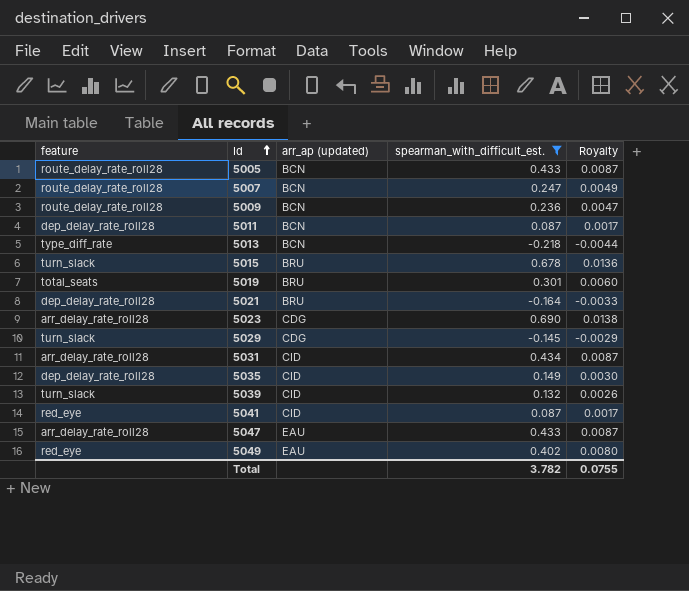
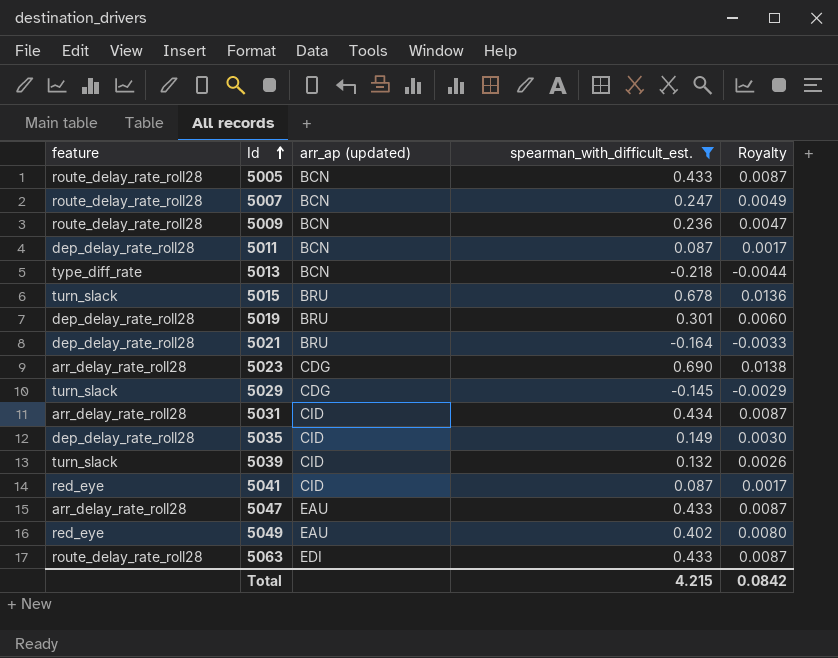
5019 | feature: total_seats -> dep_delay_rate_roll28
row 5063: none -> route_delay_rate_roll28 | EDI | 0.433 | 0.0087
Total | spearman_with_difficult_est.: 3.782 -> 4.215
Total | Royalty: 0.0755 -> 0.0842

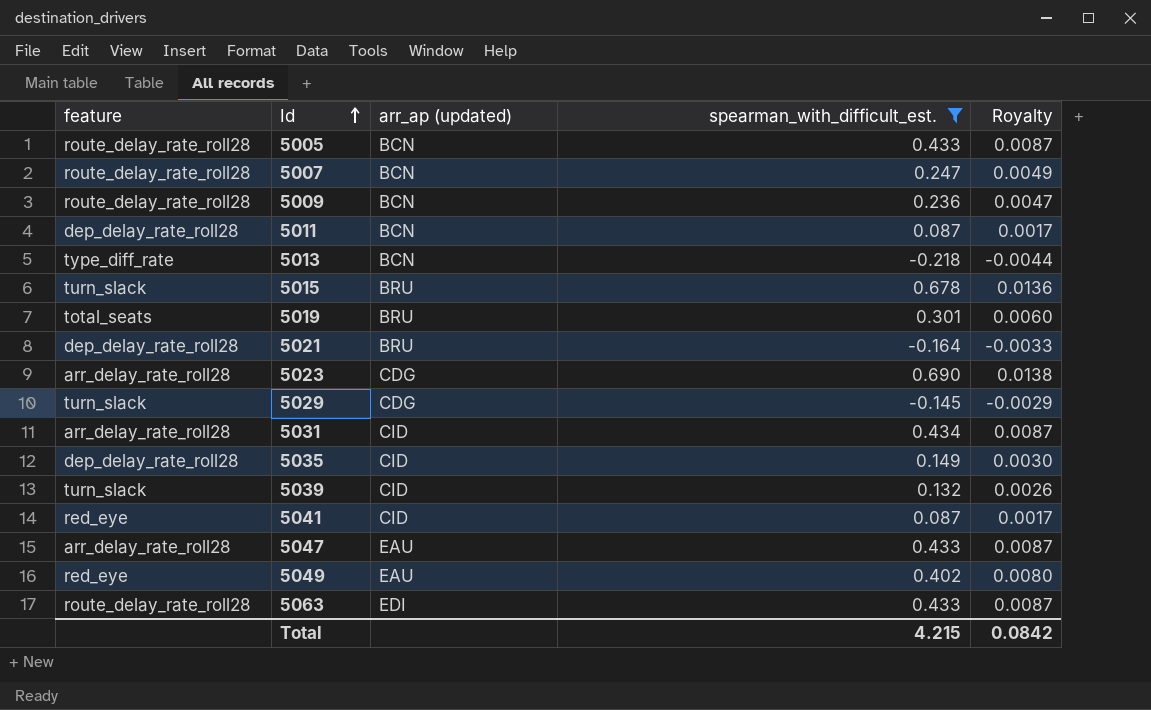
5019 | feature: dep_delay_rate_roll28 -> total_seats

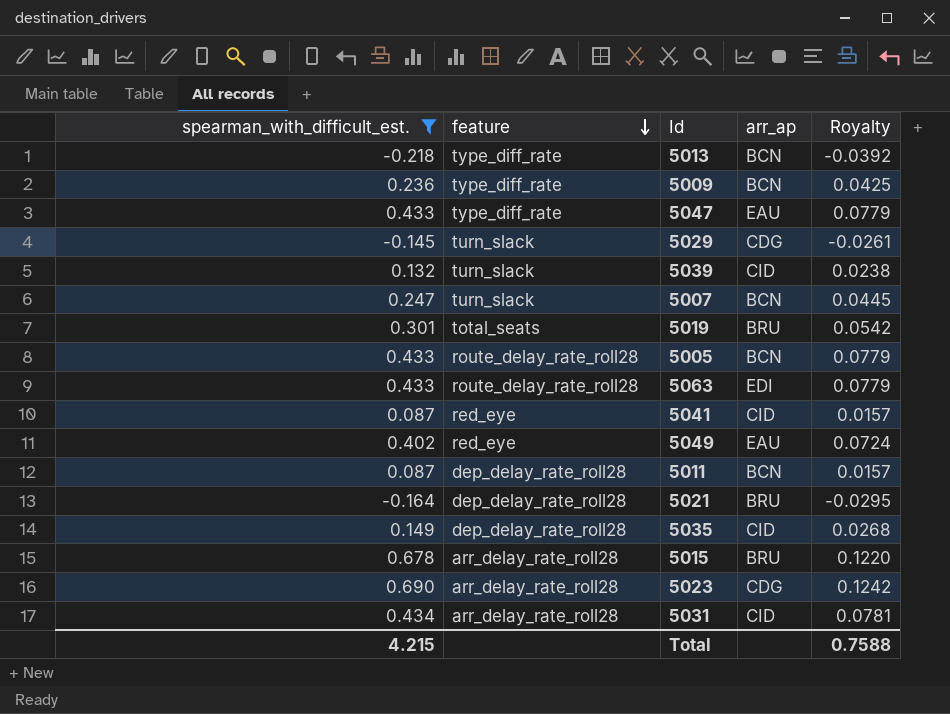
row order: Id ascending -> feature descending
column spearman_with_difficult_est. | position: 4 -> 1
column name: arr_ap (updated) -> arr_ap
column Royalty | formula: [spearman_with_difficult_est.] * 0.02 -> [spearman_with_difficult_est.] * 0.18
5009 | feature: route_delay_rate_roll28 -> type_diff_rate
5047 | feature: arr_delay_rate_roll28 -> type_diff_rate
5007 | feature: route_delay_rate_roll28 -> turn_slack
5015 | feature: turn_slack -> arr_delay_rate_roll28
Total | Royalty: 0.0842 -> 0.7588

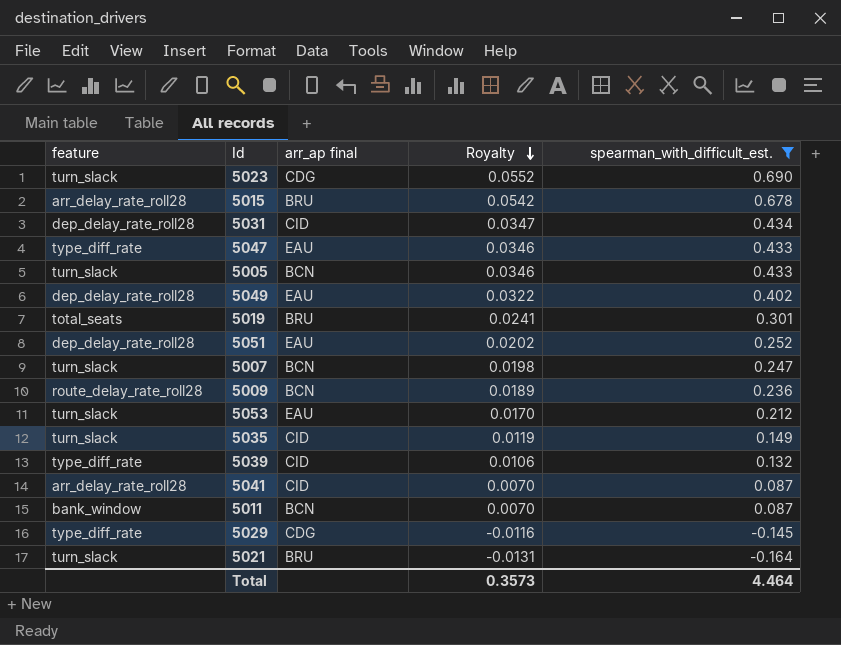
row order: feature descending -> Royalty descending
column name: arr_ap -> arr_ap final
column Royalty | formula: [spearman_with_difficult_est.] * 0.18 -> [spearman_with_difficult_est.] * 0.08
column spearman_with_difficult_est. | position: 1 -> 5
row 5013: -0.218 | type_diff_rate | BCN | -0.0392 -> none
row 5063: 0.433 | route_delay_rate_roll28 | EDI | 0.0779 -> none
5023 | feature: arr_delay_rate_roll28 -> turn_slack
5031 | feature: arr_delay_rate_roll28 -> dep_delay_rate_roll28
5005 | feature: route_delay_rate_roll28 -> turn_slack
5049 | feature: red_eye -> dep_delay_rate_roll28
row 5051: none -> dep_delay_rate_roll28 | EAU | 0.0202 | 0.252
5009 | feature: type_diff_rate -> route_delay_rate_roll28
row 5053: none -> turn_slack | EAU | 0.0170 | 0.212
5035 | feature: dep_delay_rate_roll28 -> turn_slack
5039 | feature: turn_slack -> type_diff_rate
5041 | feature: red_eye -> arr_delay_rate_roll28
5011 | feature: dep_delay_rate_roll28 -> bank_window
5029 | feature: turn_slack -> type_diff_rate
5021 | feature: dep_delay_rate_roll28 -> turn_slack
Total | Royalty: 0.7588 -> 0.3573
Total | spearman_with_difficult_est.: 4.215 -> 4.464

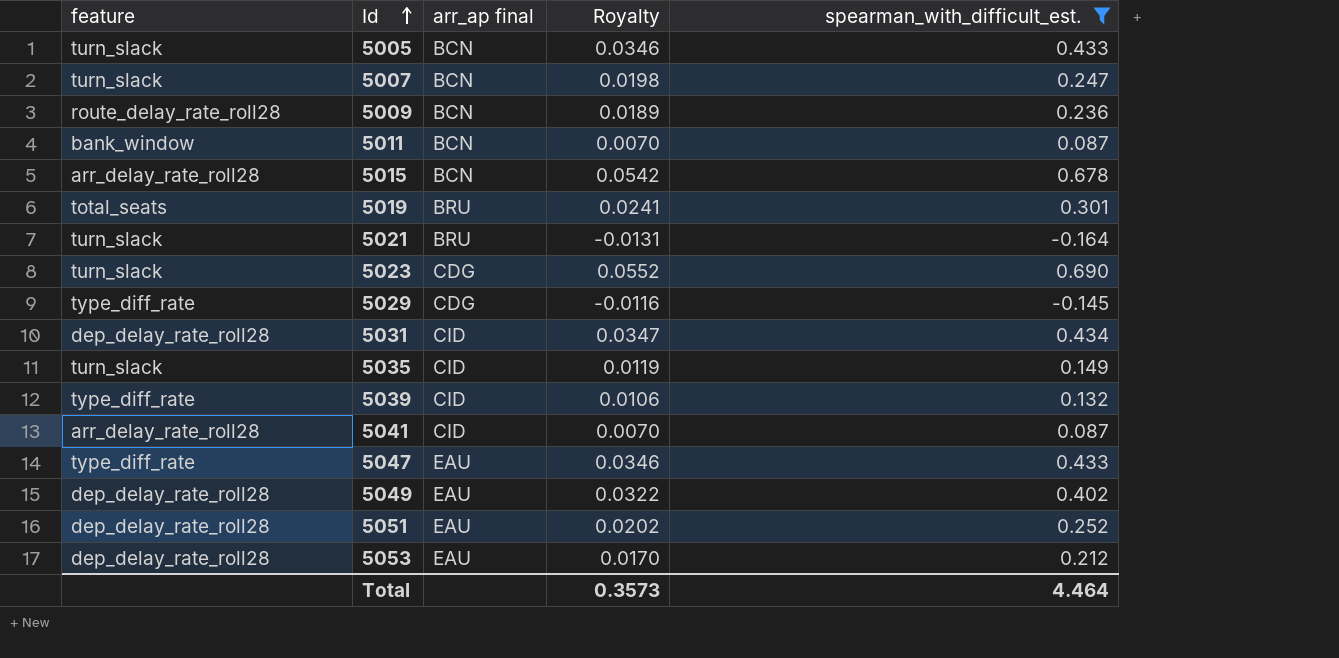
row order: Royalty descending -> Id ascending
5015 | arr_ap final: BRU -> BCN
5053 | feature: turn_slack -> dep_delay_rate_roll28

